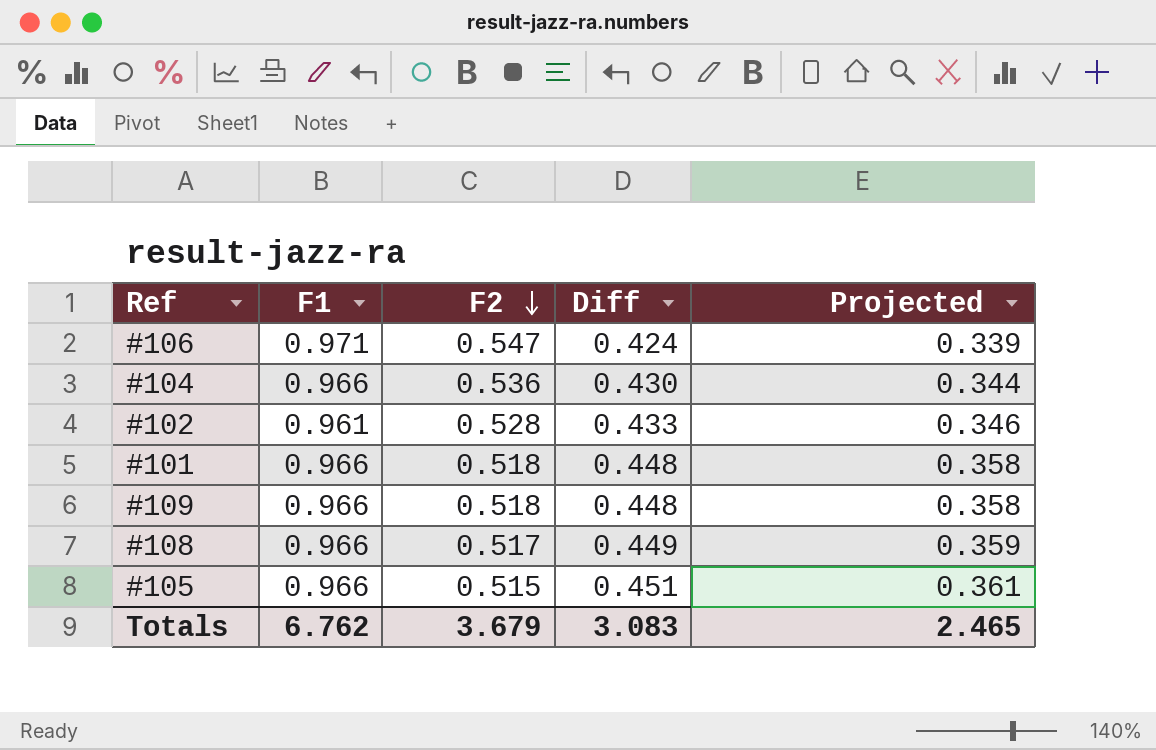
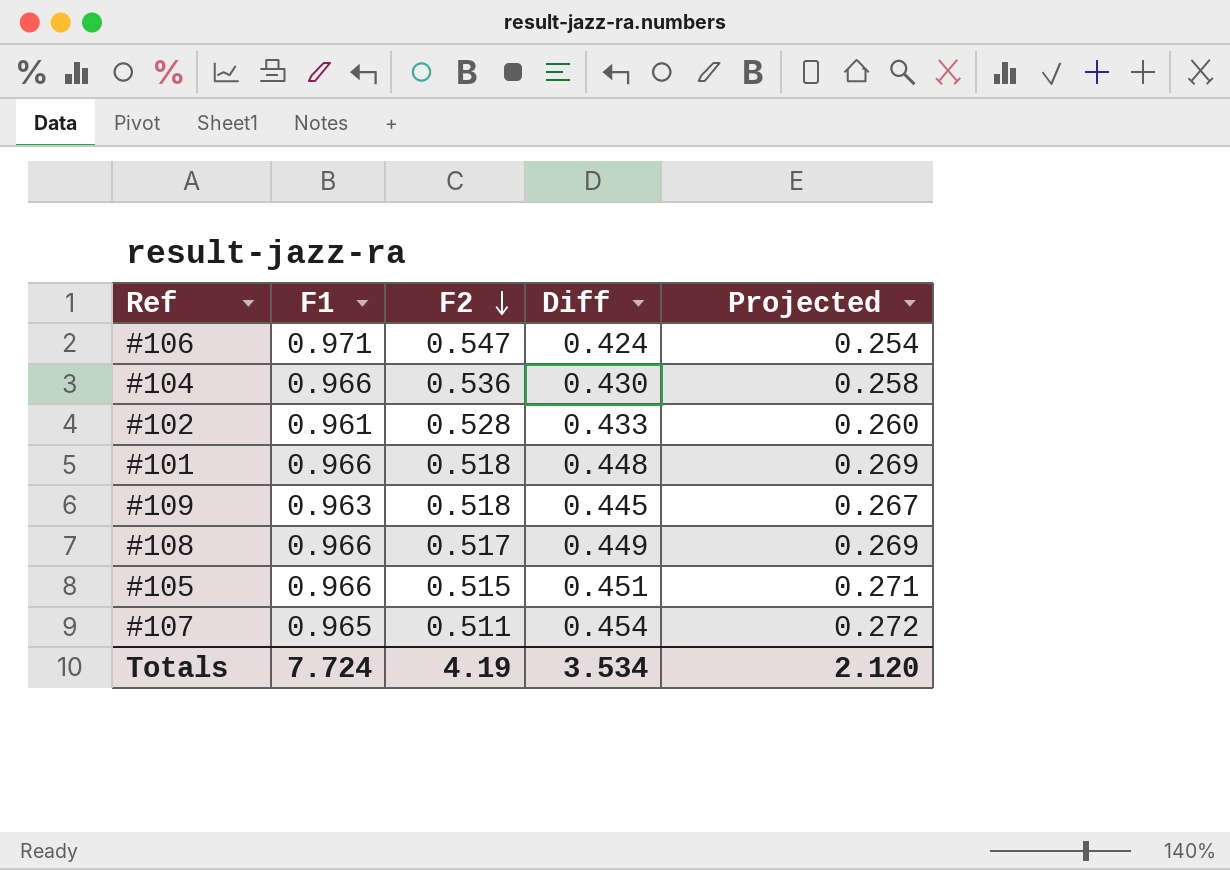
column Projected | formula: [Diff] * 0.8 -> [Diff] * 0.6
#109 | F1: 0.966 -> 0.963
#109 | Diff: 0.448 -> 0.445
row #107: none -> 0.965 | 0.511 | 0.454 | 0.272
Totals | F1: 6.762 -> 7.724
Totals | F2: 3.679 -> 4.19
Totals | Diff: 3.083 -> 3.534
Totals | Projected: 2.465 -> 2.120

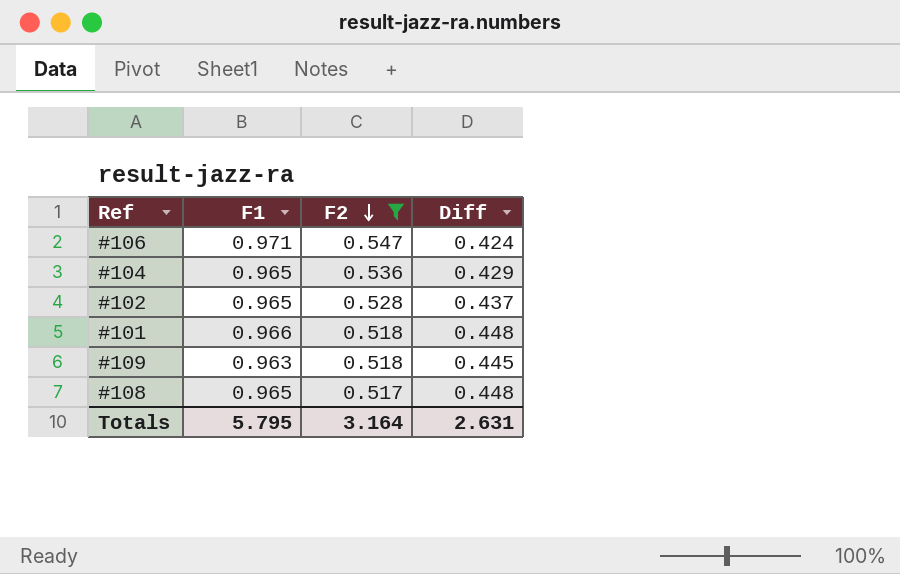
filter: none -> F2 >= 0.517
column Projected | formula: [Diff] * 0.6 -> none
#104 | F1: 0.966 -> 0.965
#104 | Diff: 0.430 -> 0.429
#102 | F1: 0.961 -> 0.965
#102 | Diff: 0.433 -> 0.437
#108 | F1: 0.966 -> 0.965
#108 | Diff: 0.449 -> 0.448
Totals | F1: 7.724 -> 5.795
Totals | F2: 4.19 -> 3.164
Totals | Diff: 3.534 -> 2.631

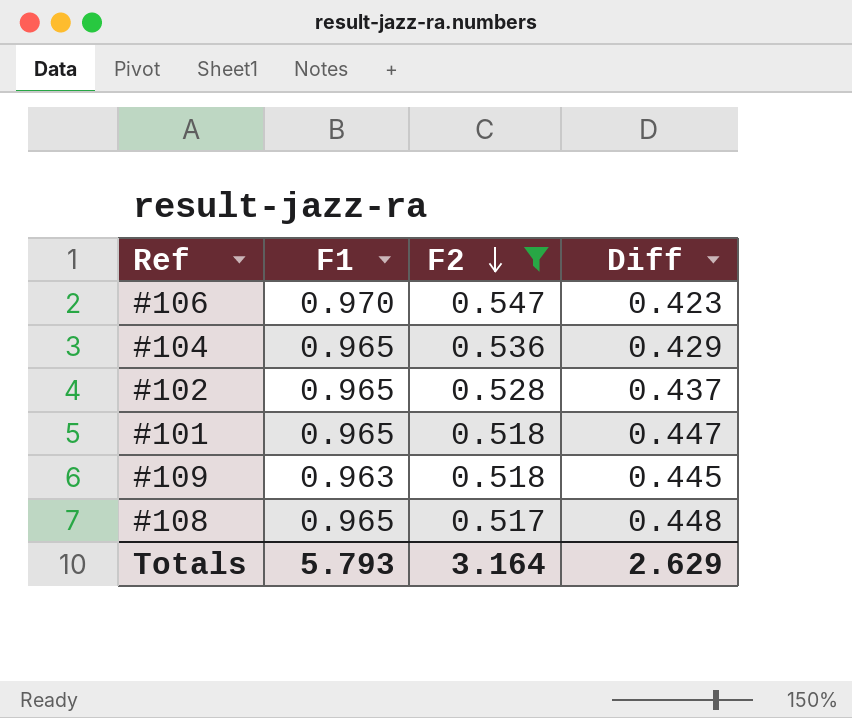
#106 | F1: 0.971 -> 0.970
#106 | Diff: 0.424 -> 0.423
#101 | F1: 0.966 -> 0.965
#101 | Diff: 0.448 -> 0.447
Totals | F1: 5.795 -> 5.793
Totals | Diff: 2.631 -> 2.629

